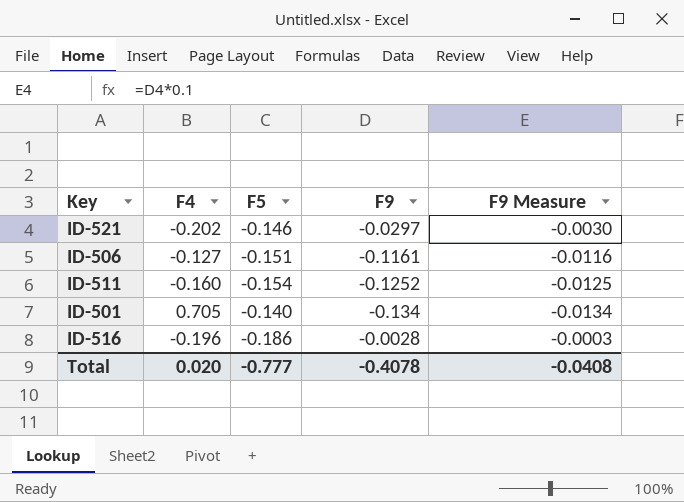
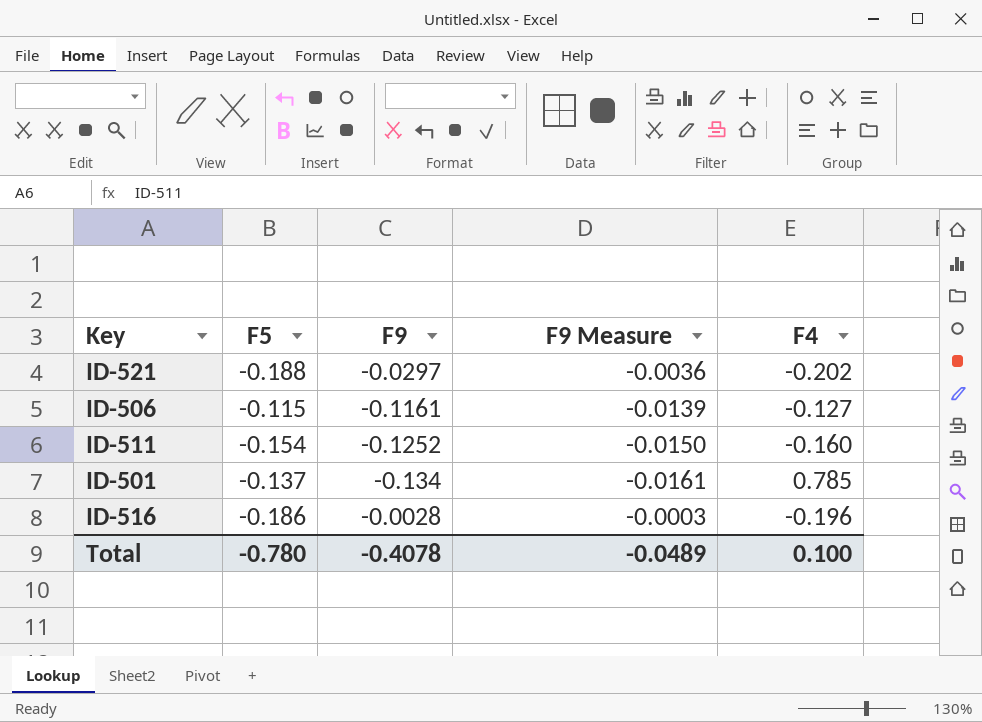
column F9 Measure | formula: [F9] * 0.1 -> [F9] * 0.12
column F4 | position: 2 -> 5
ID-521 | F5: -0.146 -> -0.188
ID-506 | F5: -0.151 -> -0.115
ID-501 | F5: -0.140 -> -0.137
ID-501 | F4: 0.705 -> 0.785
Total | F5: -0.777 -> -0.780
Total | F9 Measure: -0.0408 -> -0.0489
Total | F4: 0.020 -> 0.100

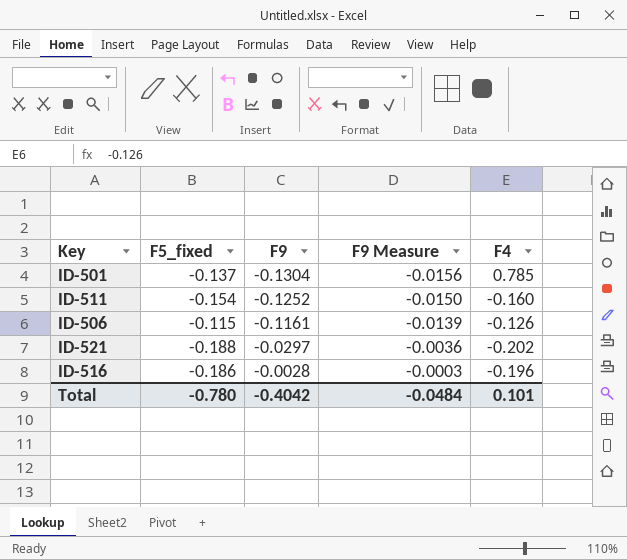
row order: none -> F9 ascending
column name: F5 -> F5_fixed
ID-501 | F9: -0.134 -> -0.1304
ID-501 | F9 Measure: -0.0161 -> -0.0156
ID-506 | F4: -0.127 -> -0.126
Total | F9: -0.4078 -> -0.4042
Total | F9 Measure: -0.0489 -> -0.0484
Total | F4: 0.100 -> 0.101

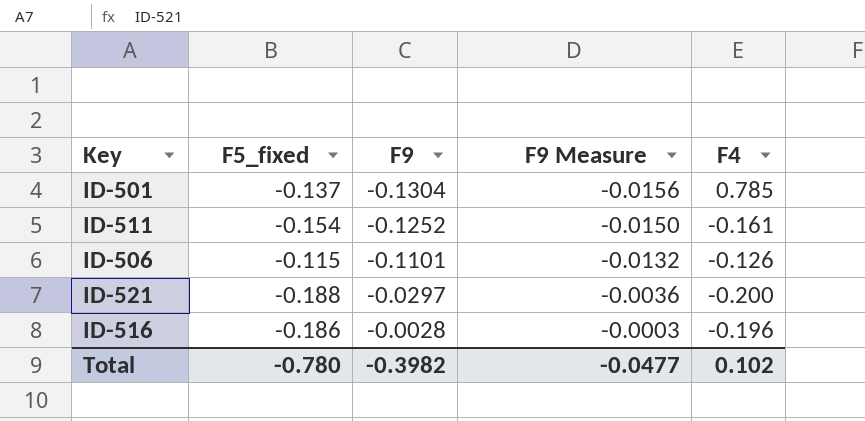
ID-511 | F4: -0.160 -> -0.161
ID-506 | F9: -0.1161 -> -0.1101
ID-506 | F9 Measure: -0.0139 -> -0.0132
ID-521 | F4: -0.202 -> -0.200
Total | F9: -0.4042 -> -0.3982
Total | F9 Measure: -0.0484 -> -0.0477
Total | F4: 0.101 -> 0.102

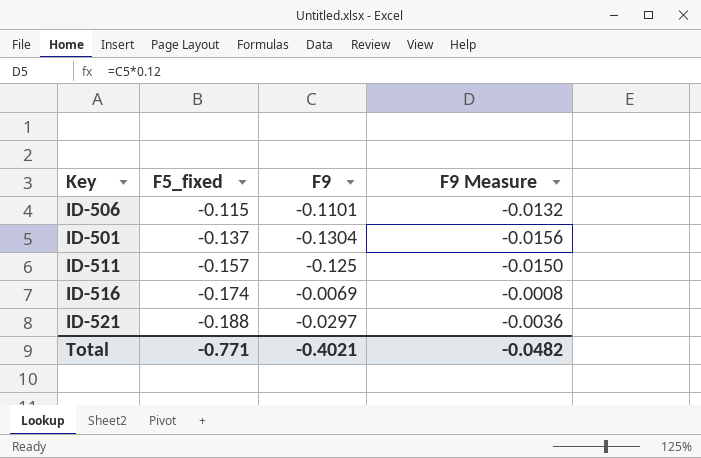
row order: F9 ascending -> F5_fixed descending
column F4 | position: 5 -> none
ID-511 | F5_fixed: -0.154 -> -0.157
ID-511 | F9: -0.1252 -> -0.125
ID-516 | F5_fixed: -0.186 -> -0.174
ID-516 | F9: -0.0028 -> -0.0069
ID-516 | F9 Measure: -0.0003 -> -0.0008
Total | F5_fixed: -0.780 -> -0.771
Total | F9: -0.3982 -> -0.4021
Total | F9 Measure: -0.0477 -> -0.0482

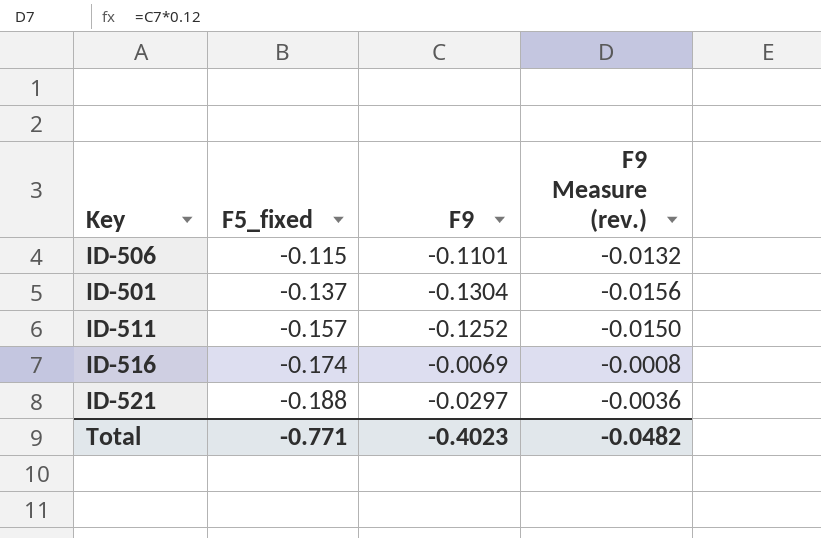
column name: F9 Measure -> F9 Measure (rev.)
ID-511 | F9: -0.125 -> -0.1252
Total | F9: -0.4021 -> -0.4023

